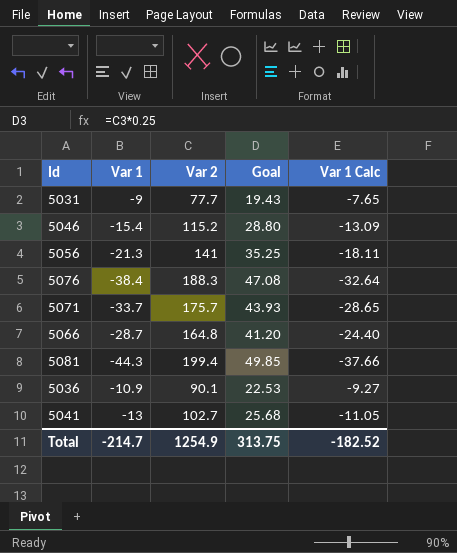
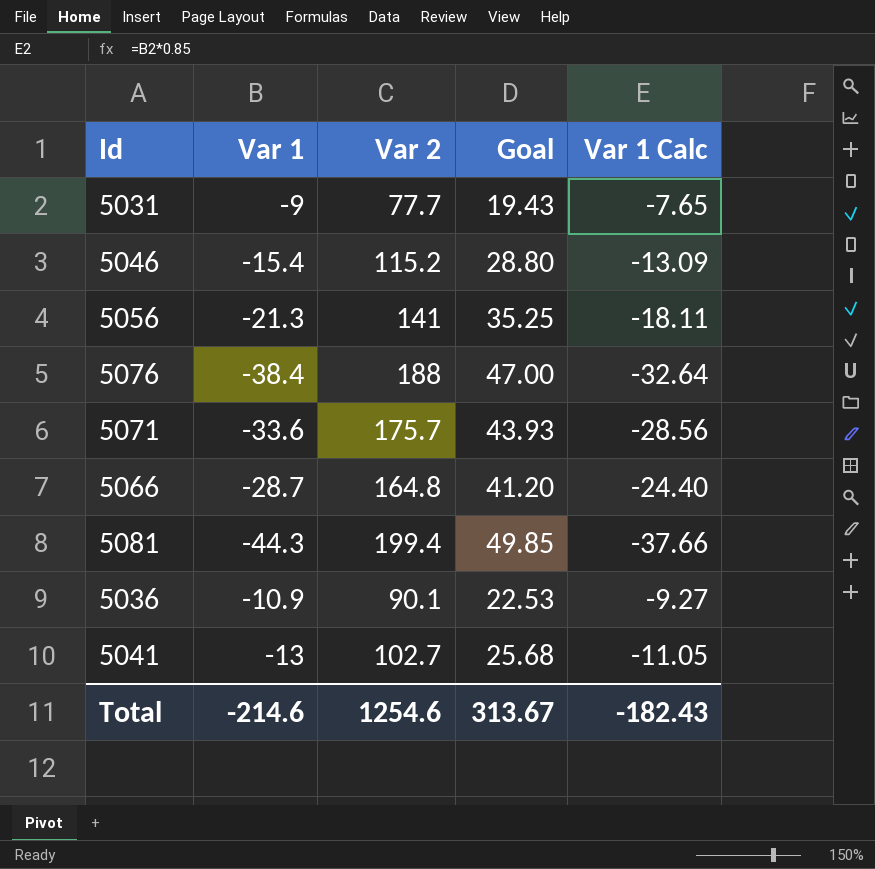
5076 | Var 2: 188.3 -> 188
5076 | Goal: 47.08 -> 47.00
5071 | Var 1: -33.7 -> -33.6
5071 | Var 1 Calc: -28.65 -> -28.56
Total | Var 1: -214.7 -> -214.6
Total | Var 2: 1254.9 -> 1254.6
Total | Goal: 313.75 -> 313.67
Total | Var 1 Calc: -182.52 -> -182.43

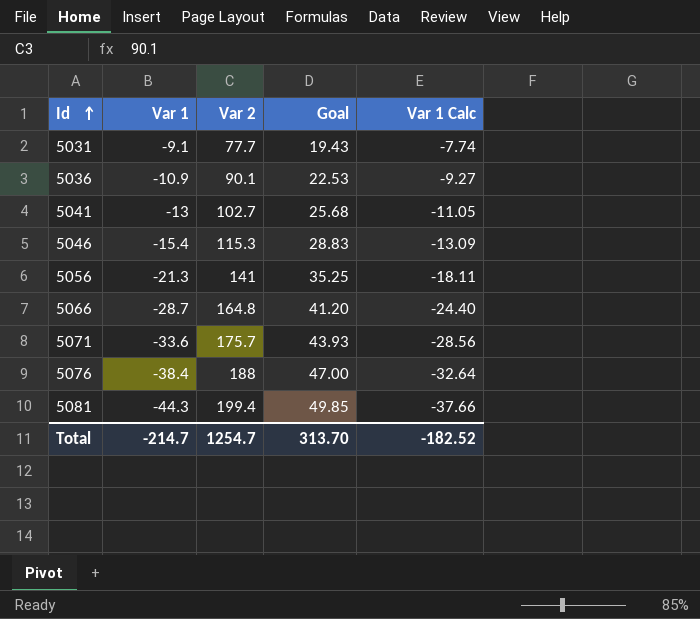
row order: none -> Id ascending
5031 | Var 1: -9 -> -9.1
5031 | Var 1 Calc: -7.65 -> -7.74
5046 | Var 2: 115.2 -> 115.3
5046 | Goal: 28.80 -> 28.83
Total | Var 1: -214.6 -> -214.7
Total | Var 2: 1254.6 -> 1254.7
Total | Goal: 313.67 -> 313.70
Total | Var 1 Calc: -182.43 -> -182.52

